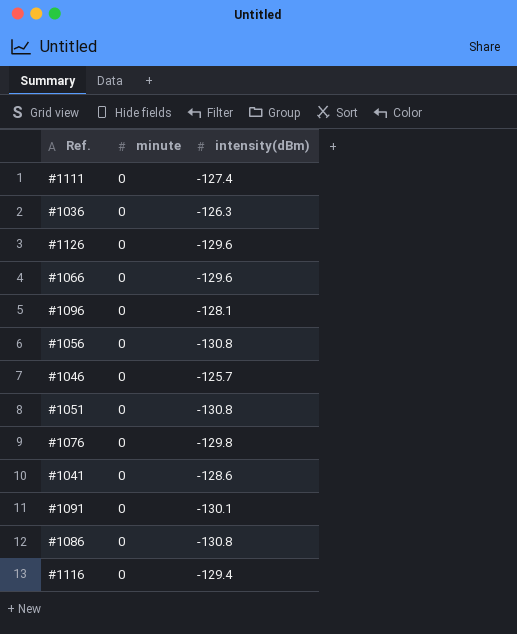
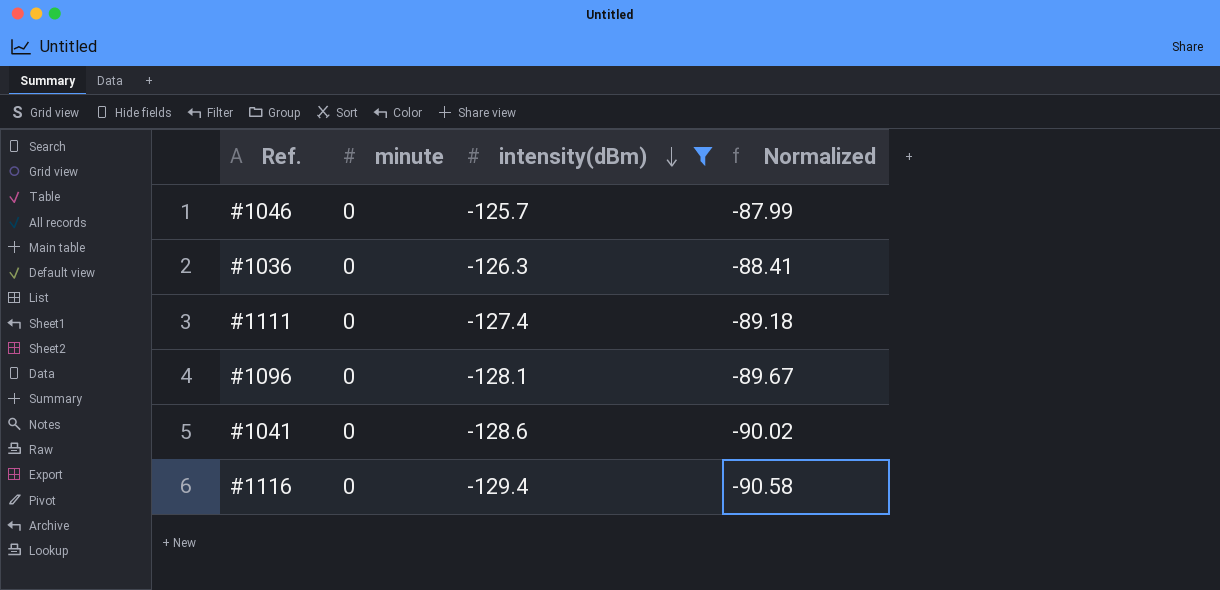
filter: none -> intensity(dBm) >= -129.4
row order: none -> intensity(dBm) descending
column Normalized | formula: none -> [intensity(dBm)] * 0.7

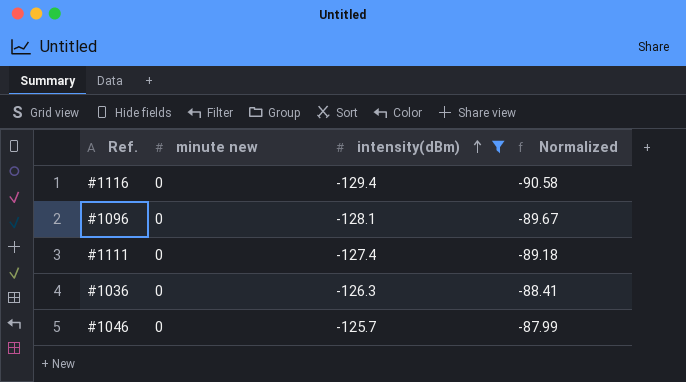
row order: intensity(dBm) descending -> intensity(dBm) ascending
column name: minute -> minute new
row #1041: 0 | -128.6 | -90.02 -> none

